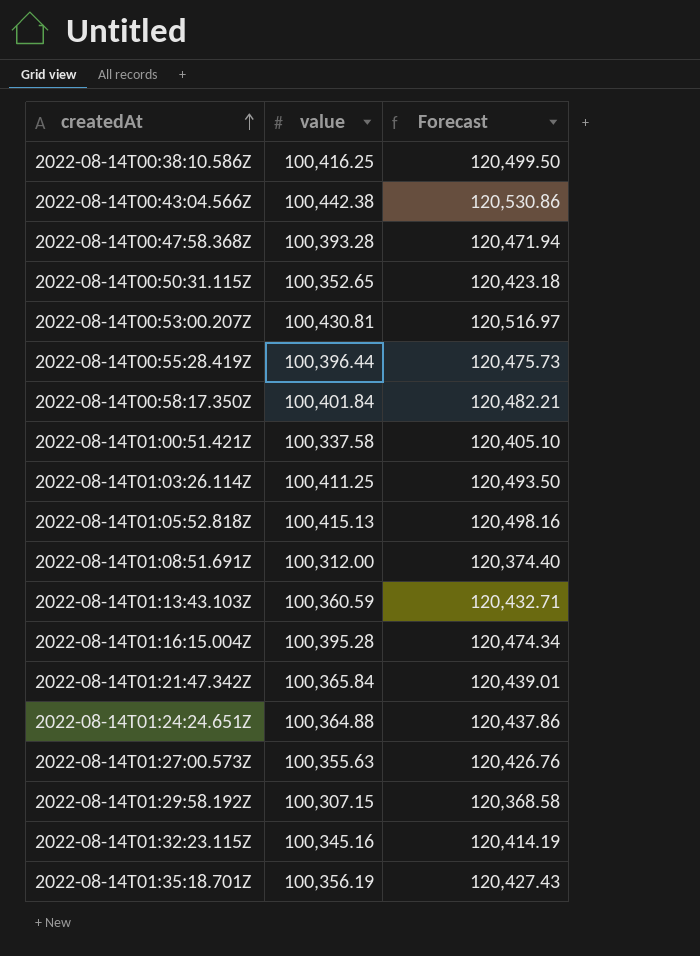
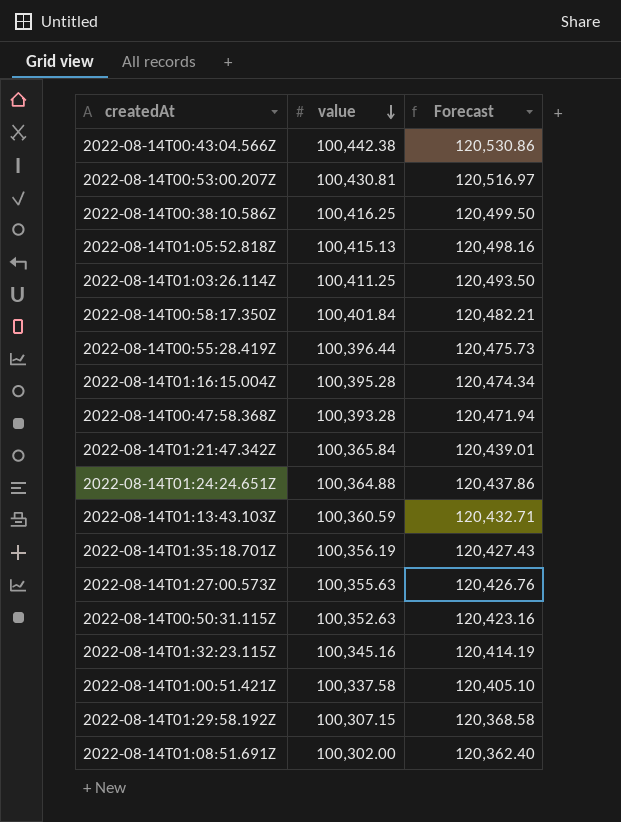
row order: createdAt ascending -> value descending
2022-08-14T00:50:31.115Z | value: 100,352.65 -> 100,352.63
2022-08-14T00:50:31.115Z | Forecast: 120,423.18 -> 120,423.16
2022-08-14T01:08:51.691Z | value: 100,312.00 -> 100,302.00
2022-08-14T01:08:51.691Z | Forecast: 120,374.40 -> 120,362.40

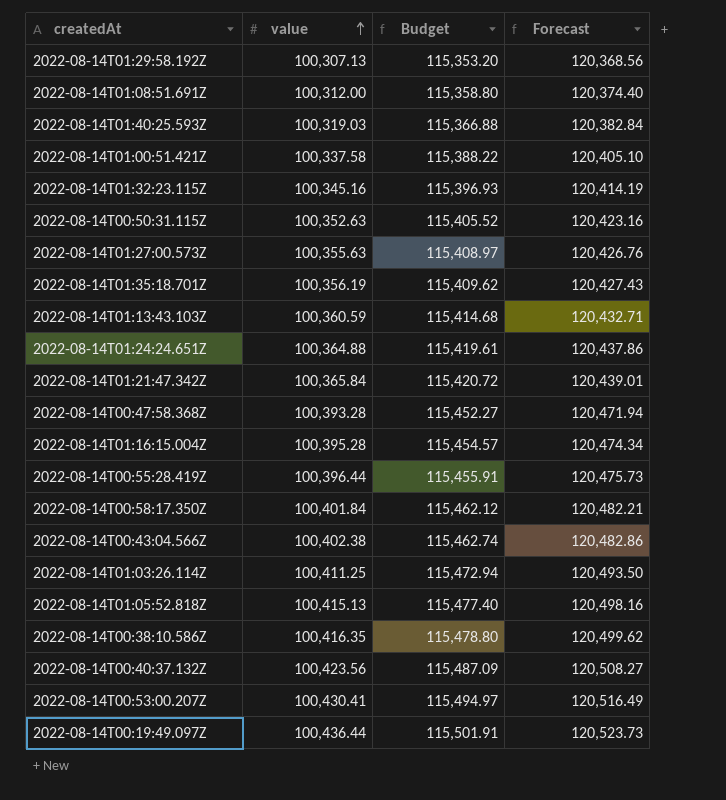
row order: value descending -> value ascending
column Budget | formula: none -> [value] * 1.15
2022-08-14T01:29:58.192Z | value: 100,307.15 -> 100,307.13
2022-08-14T01:29:58.192Z | Forecast: 120,368.58 -> 120,368.56
2022-08-14T01:08:51.691Z | value: 100,302.00 -> 100,312.00
2022-08-14T01:08:51.691Z | Forecast: 120,362.40 -> 120,374.40
row 2022-08-14T01:40:25.593Z: none -> 100,319.03 | 115,366.88 | 120,382.84
2022-08-14T00:43:04.566Z | value: 100,442.38 -> 100,402.38
2022-08-14T00:43:04.566Z | Forecast: 120,530.86 -> 120,482.86
2022-08-14T00:38:10.586Z | value: 100,416.25 -> 100,416.35
2022-08-14T00:38:10.586Z | Forecast: 120,499.50 -> 120,499.62
row 2022-08-14T00:40:37.132Z: none -> 100,423.56 | 115,487.09 | 120,508.27
2022-08-14T00:53:00.207Z | value: 100,430.81 -> 100,430.41
2022-08-14T00:53:00.207Z | Forecast: 120,516.97 -> 120,516.49
row 2022-08-14T00:19:49.097Z: none -> 100,436.44 | 115,501.91 | 120,523.73

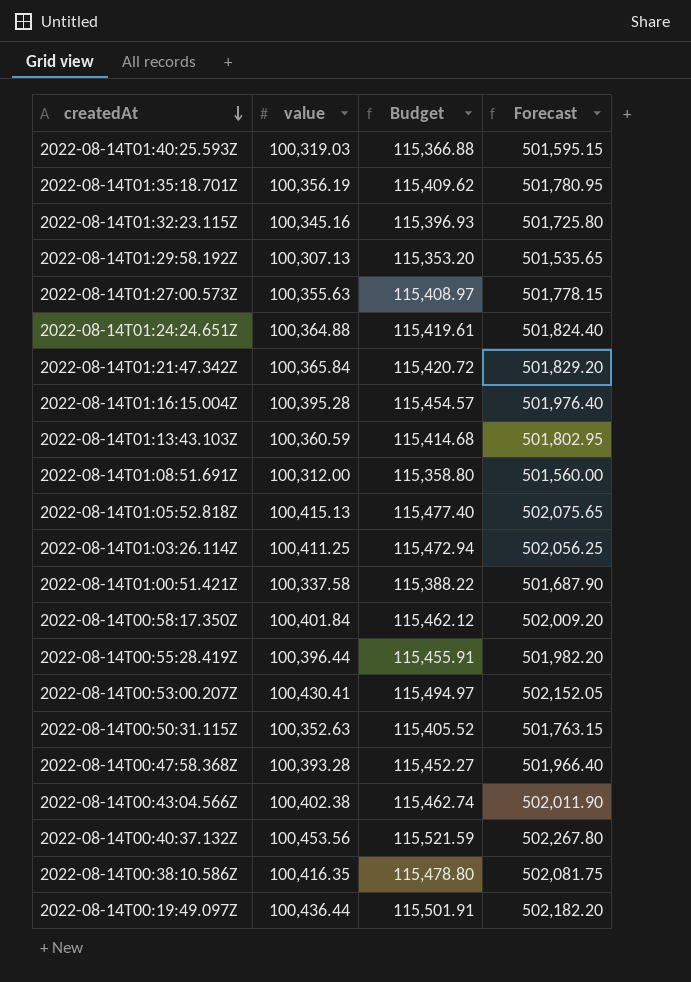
row order: value ascending -> createdAt descending
column Forecast | formula: [value] * 1.2 -> [value] * 5
2022-08-14T00:40:37.132Z | value: 100,423.56 -> 100,453.56
2022-08-14T00:40:37.132Z | Budget: 115,487.09 -> 115,521.59

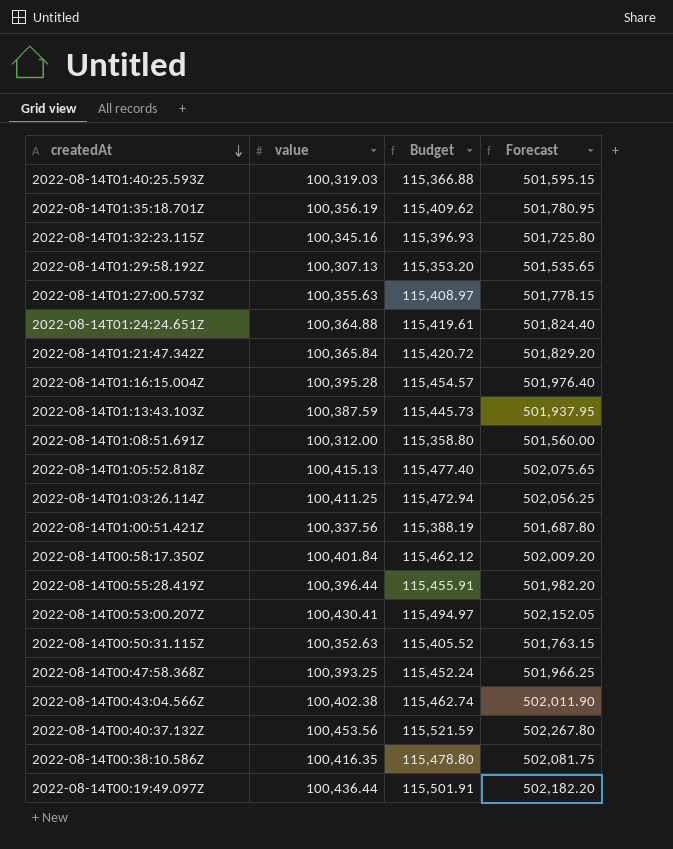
2022-08-14T01:13:43.103Z | value: 100,360.59 -> 100,387.59
2022-08-14T01:13:43.103Z | Budget: 115,414.68 -> 115,445.73
2022-08-14T01:13:43.103Z | Forecast: 501,802.95 -> 501,937.95
2022-08-14T01:00:51.421Z | value: 100,337.58 -> 100,337.56
2022-08-14T01:00:51.421Z | Budget: 115,388.22 -> 115,388.19
2022-08-14T01:00:51.421Z | Forecast: 501,687.90 -> 501,687.80
2022-08-14T00:47:58.368Z | value: 100,393.28 -> 100,393.25
2022-08-14T00:47:58.368Z | Budget: 115,452.27 -> 115,452.24
2022-08-14T00:47:58.368Z | Forecast: 501,966.40 -> 501,966.25

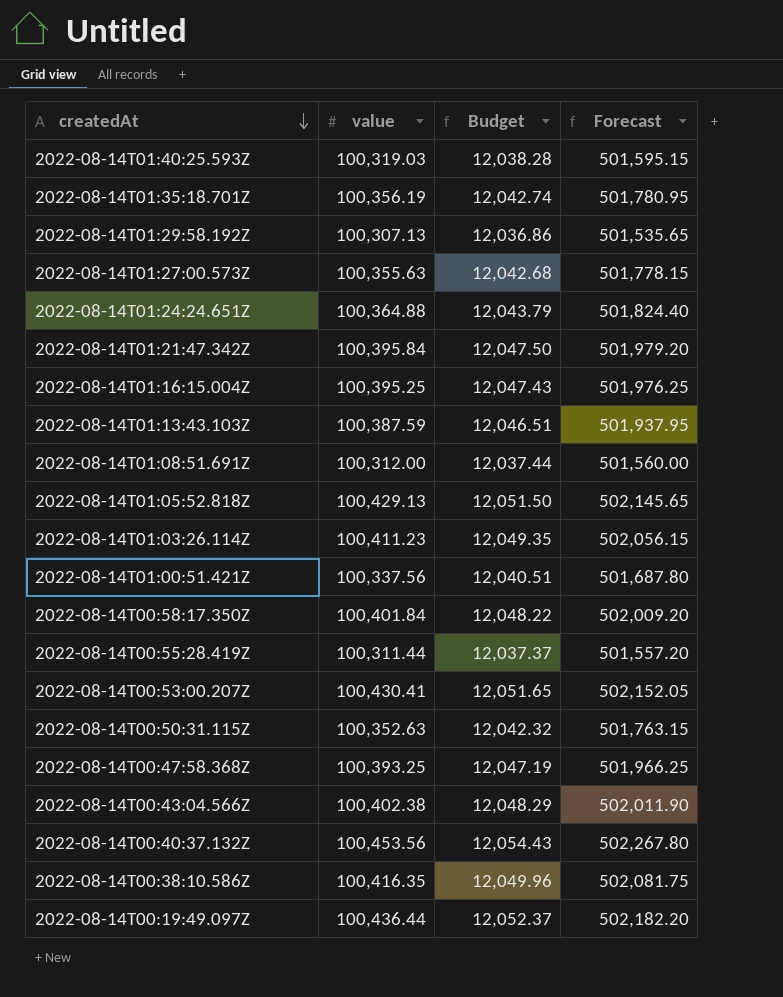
column Budget | formula: [value] * 1.15 -> [value] * 0.12
row 2022-08-14T01:32:23.115Z: 100,345.16 | 115,396.93 | 501,725.80 -> none
2022-08-14T01:21:47.342Z | value: 100,365.84 -> 100,395.84
2022-08-14T01:21:47.342Z | Forecast: 501,829.20 -> 501,979.20
2022-08-14T01:16:15.004Z | value: 100,395.28 -> 100,395.25
2022-08-14T01:16:15.004Z | Forecast: 501,976.40 -> 501,976.25
2022-08-14T01:05:52.818Z | value: 100,415.13 -> 100,429.13
2022-08-14T01:05:52.818Z | Forecast: 502,075.65 -> 502,145.65
2022-08-14T01:03:26.114Z | value: 100,411.25 -> 100,411.23
2022-08-14T01:03:26.114Z | Forecast: 502,056.25 -> 502,056.15
2022-08-14T00:55:28.419Z | value: 100,396.44 -> 100,311.44
2022-08-14T00:55:28.419Z | Forecast: 501,982.20 -> 501,557.20

